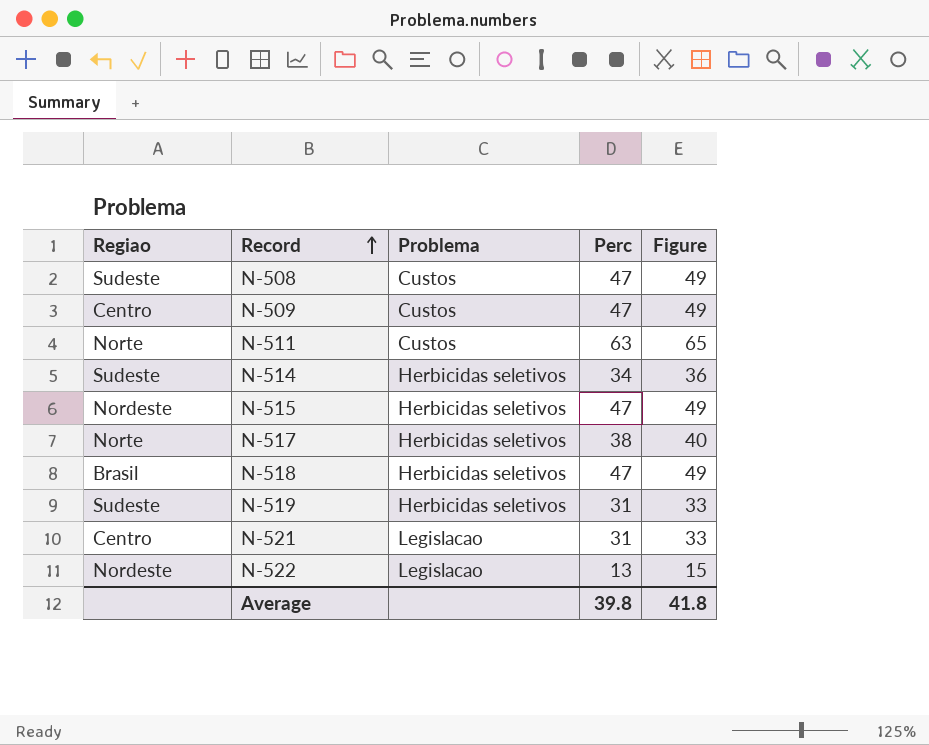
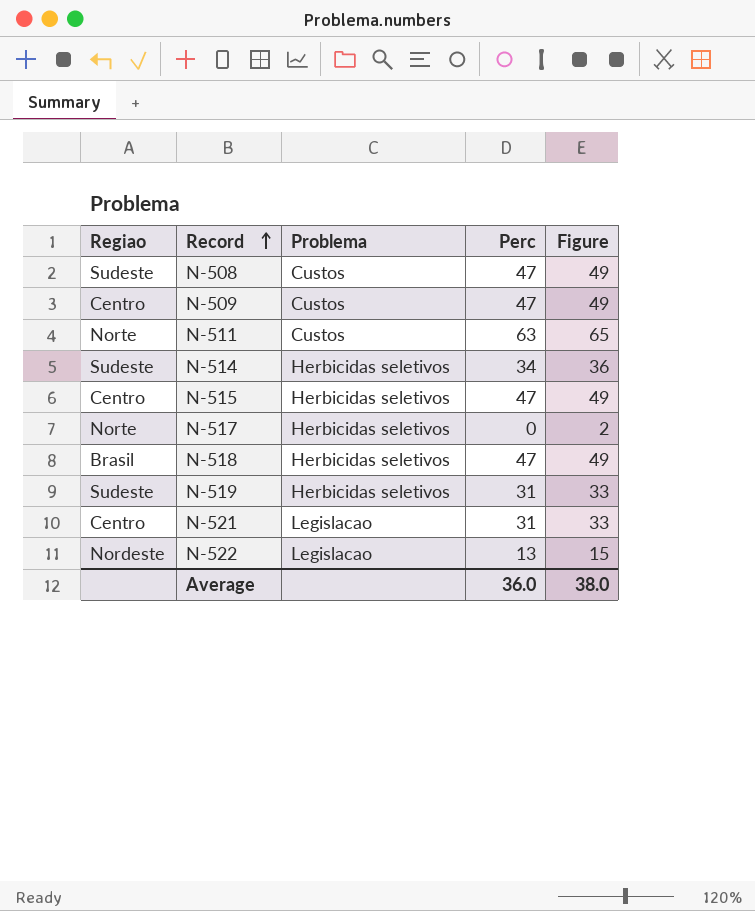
N-515 | Regiao: Nordeste -> Centro
N-517 | Perc: 38 -> 0
N-517 | Figure: 40 -> 2
Average | Perc: 39.8 -> 36.0
Average | Figure: 41.8 -> 38.0

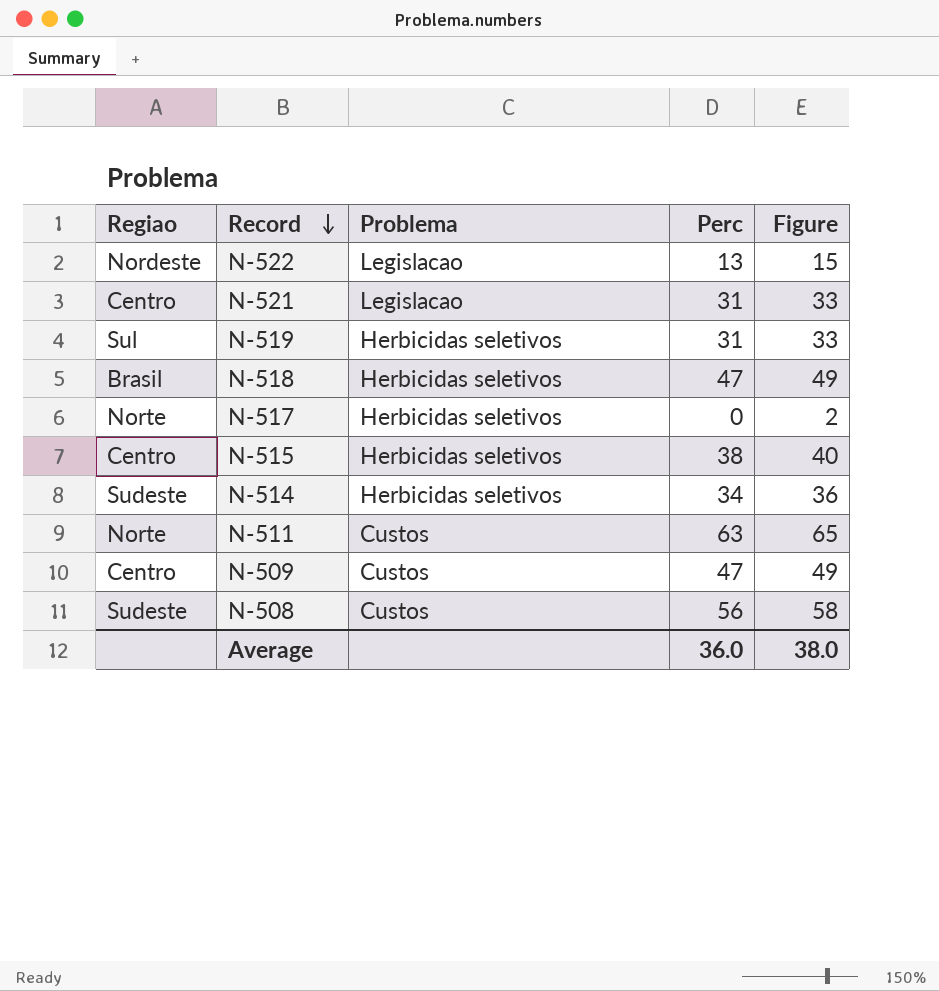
row order: Record ascending -> Record descending
N-519 | Regiao: Sudeste -> Sul
N-515 | Perc: 47 -> 38
N-515 | Figure: 49 -> 40
N-508 | Perc: 47 -> 56
N-508 | Figure: 49 -> 58

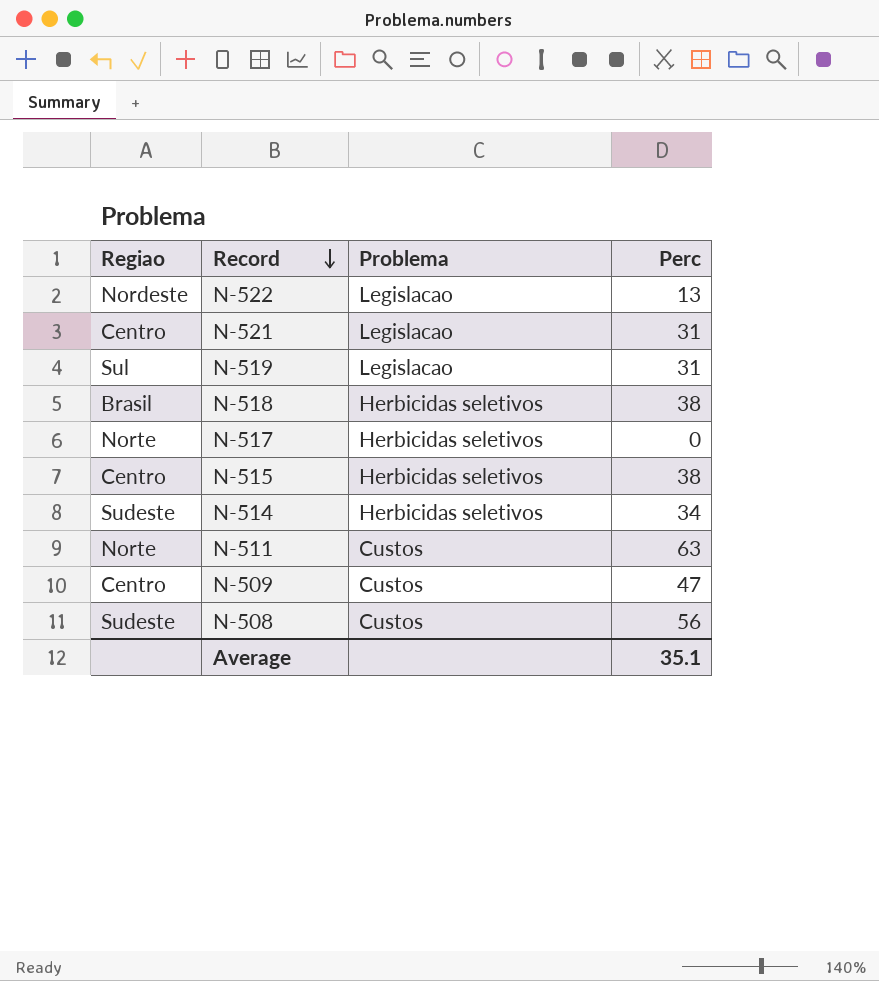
column Figure | formula: [Perc] + 2 -> none
N-519 | Problema: Herbicidas seletivos -> Legislacao
N-518 | Perc: 47 -> 38
Average | Perc: 36.0 -> 35.1

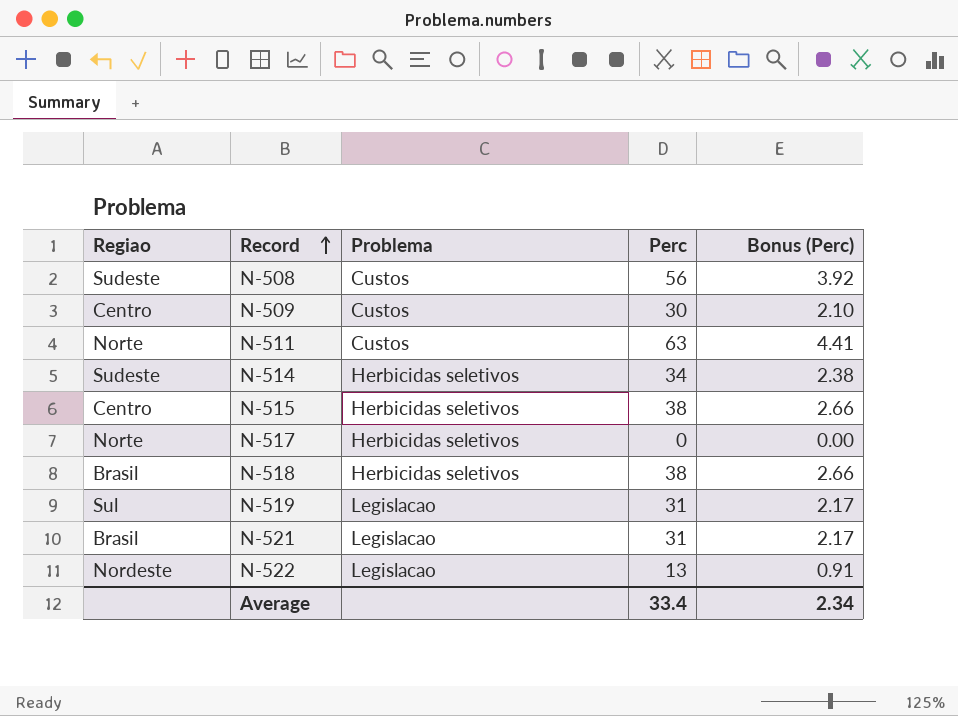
row order: Record descending -> Record ascending
column Bonus (Perc) | formula: none -> [Perc] * 0.07
N-509 | Perc: 47 -> 30
N-521 | Regiao: Centro -> Brasil
Average | Perc: 35.1 -> 33.4

